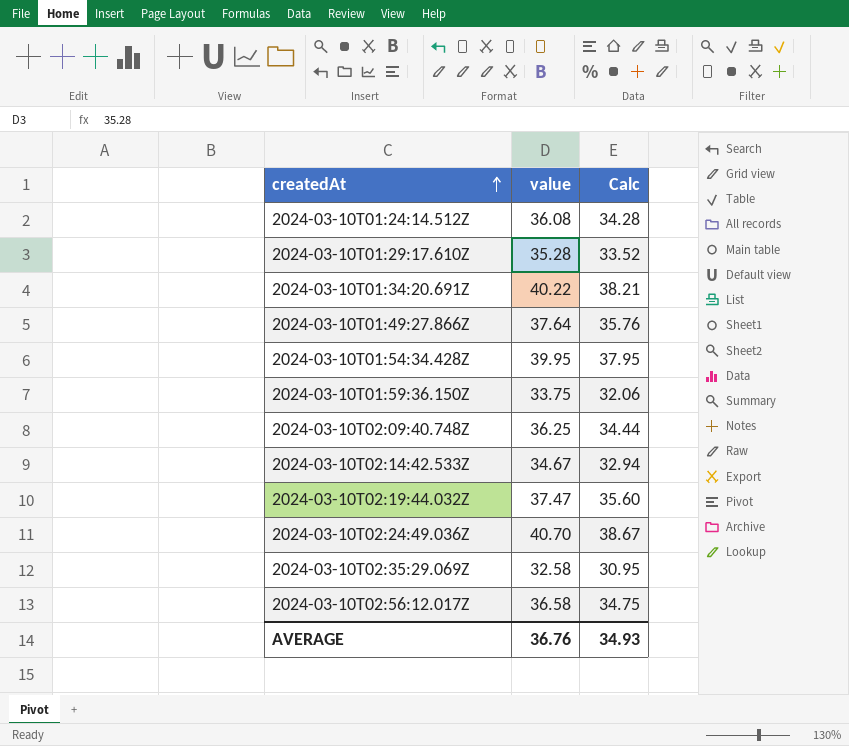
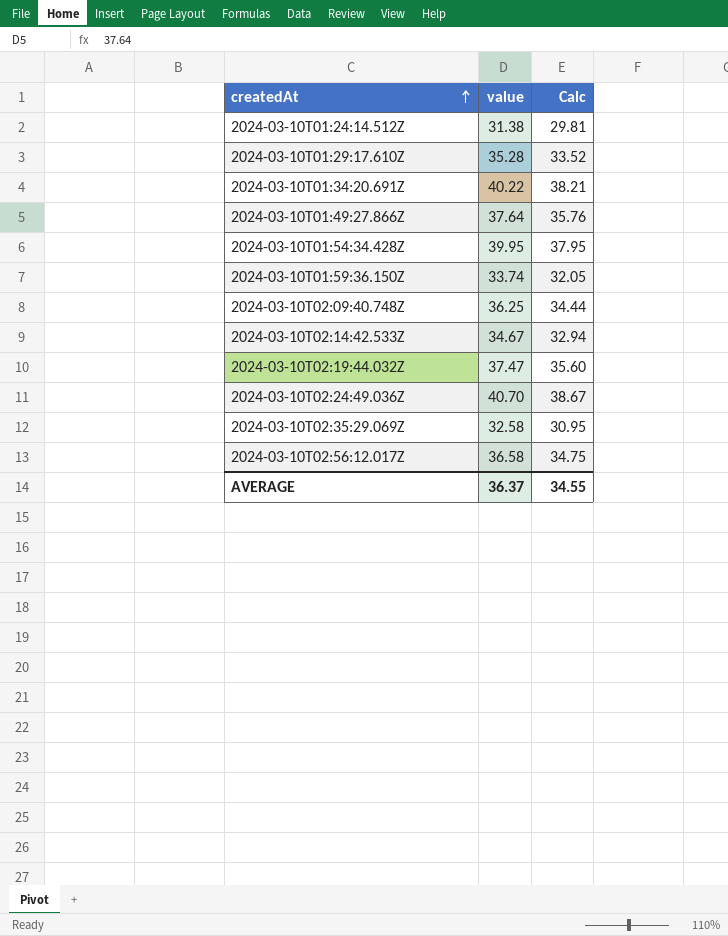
2024-03-10T01:24:14.512Z | value: 36.08 -> 31.38
2024-03-10T01:24:14.512Z | Calc: 34.28 -> 29.81
2024-03-10T01:59:36.150Z | value: 33.75 -> 33.74
2024-03-10T01:59:36.150Z | Calc: 32.06 -> 32.05
AVERAGE | value: 36.76 -> 36.37
AVERAGE | Calc: 34.93 -> 34.55

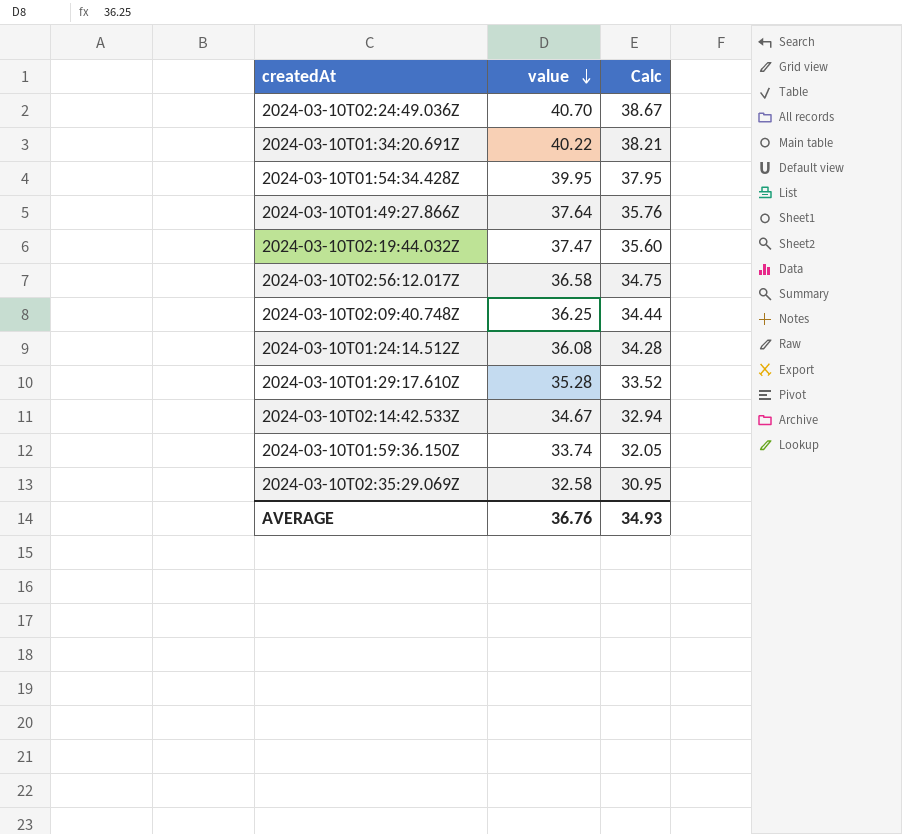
row order: createdAt ascending -> value descending
2024-03-10T01:24:14.512Z | value: 31.38 -> 36.08
2024-03-10T01:24:14.512Z | Calc: 29.81 -> 34.28
AVERAGE | value: 36.37 -> 36.76
AVERAGE | Calc: 34.55 -> 34.93

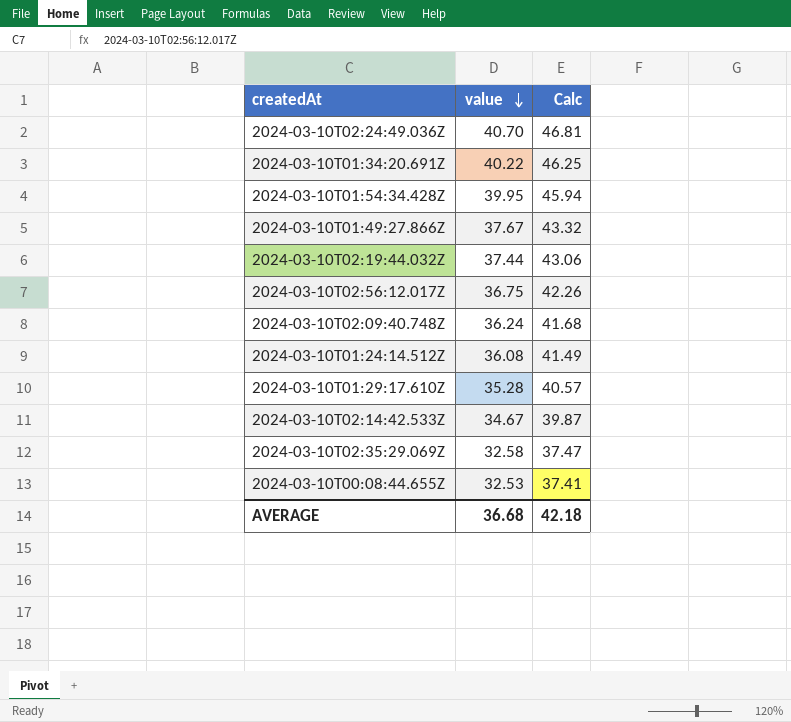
column Calc | formula: [value] * 0.95 -> [value] * 1.15
row 2024-03-10T01:59:36.150Z: 33.74 | 32.05 -> none
2024-03-10T01:49:27.866Z | value: 37.64 -> 37.67
2024-03-10T02:19:44.032Z | value: 37.47 -> 37.44
2024-03-10T02:56:12.017Z | value: 36.58 -> 36.75
2024-03-10T02:09:40.748Z | value: 36.25 -> 36.24
row 2024-03-10T00:08:44.655Z: none -> 32.53 | 37.41
AVERAGE | value: 36.76 -> 36.68
AVERAGE | Calc: 34.93 -> 42.18

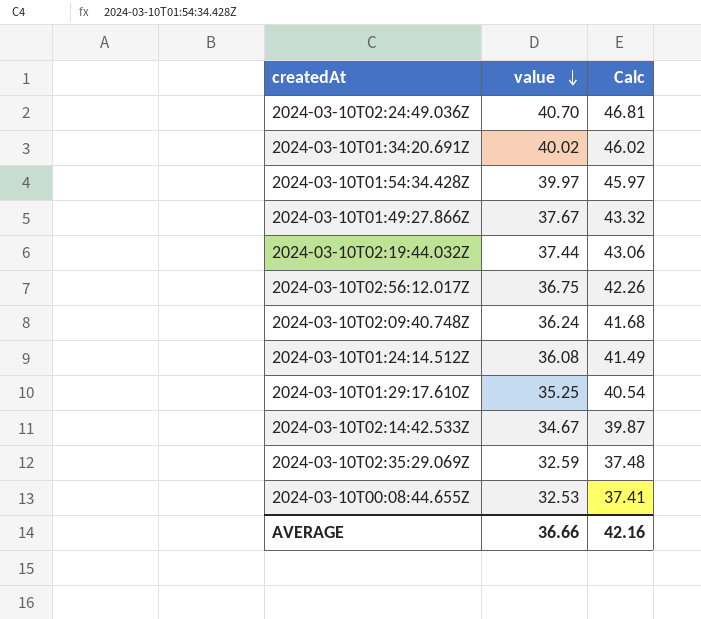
2024-03-10T01:34:20.691Z | value: 40.22 -> 40.02
2024-03-10T01:34:20.691Z | Calc: 46.25 -> 46.02
2024-03-10T01:54:34.428Z | value: 39.95 -> 39.97
2024-03-10T01:54:34.428Z | Calc: 45.94 -> 45.97
2024-03-10T01:29:17.610Z | value: 35.28 -> 35.25
2024-03-10T01:29:17.610Z | Calc: 40.57 -> 40.54
2024-03-10T02:35:29.069Z | value: 32.58 -> 32.59
2024-03-10T02:35:29.069Z | Calc: 37.47 -> 37.48
AVERAGE | value: 36.68 -> 36.66
AVERAGE | Calc: 42.18 -> 42.16

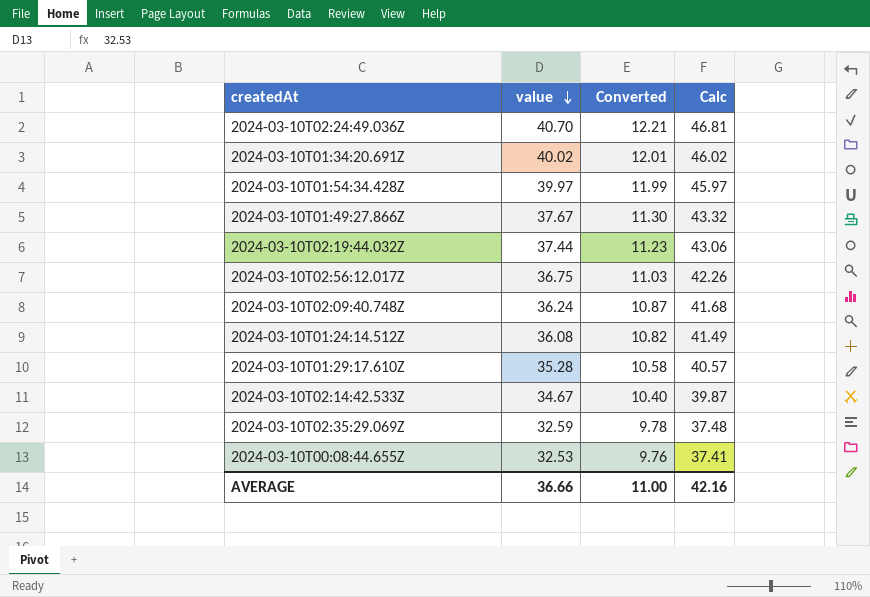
column Converted | formula: none -> [value] * 0.3
2024-03-10T01:29:17.610Z | value: 35.25 -> 35.28
2024-03-10T01:29:17.610Z | Calc: 40.54 -> 40.57

